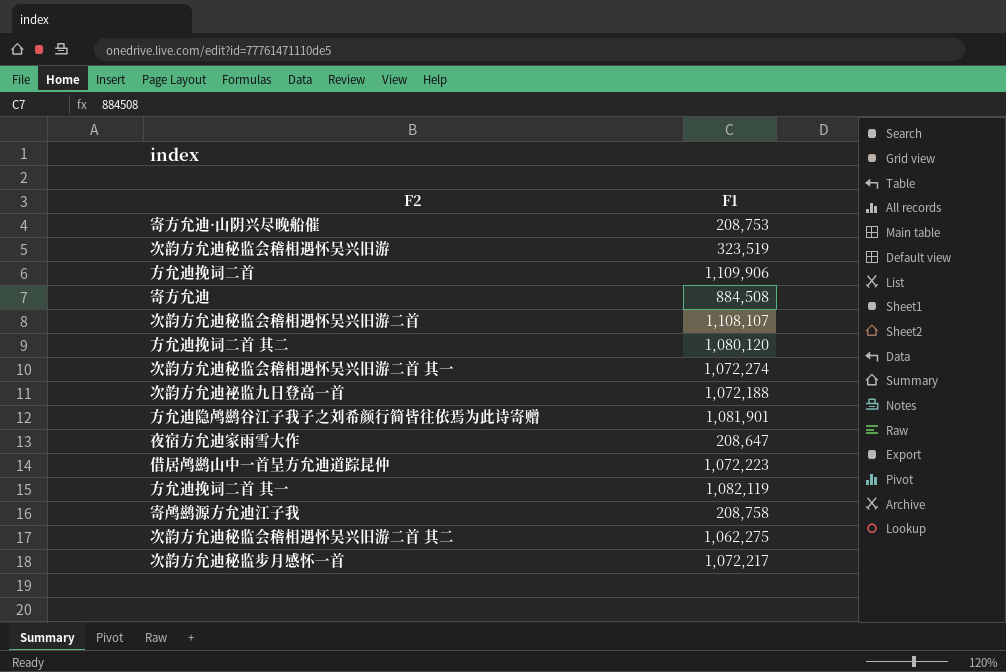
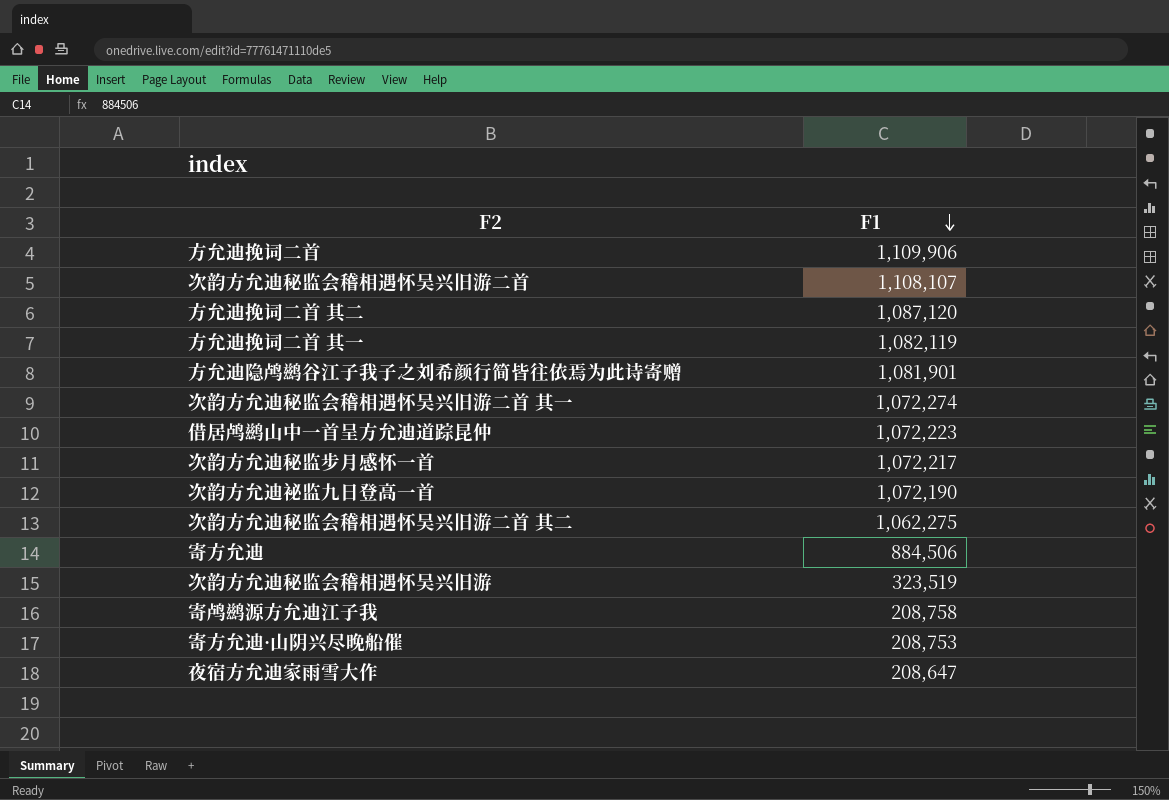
row order: none -> F1 descending
方允迪挽词二首 其二 | F1: 1,080,120 -> 1,087,120
次韵方允迪袐监九日登高一首 | F1: 1,072,188 -> 1,072,190
寄方允迪 | F1: 884,508 -> 884,506

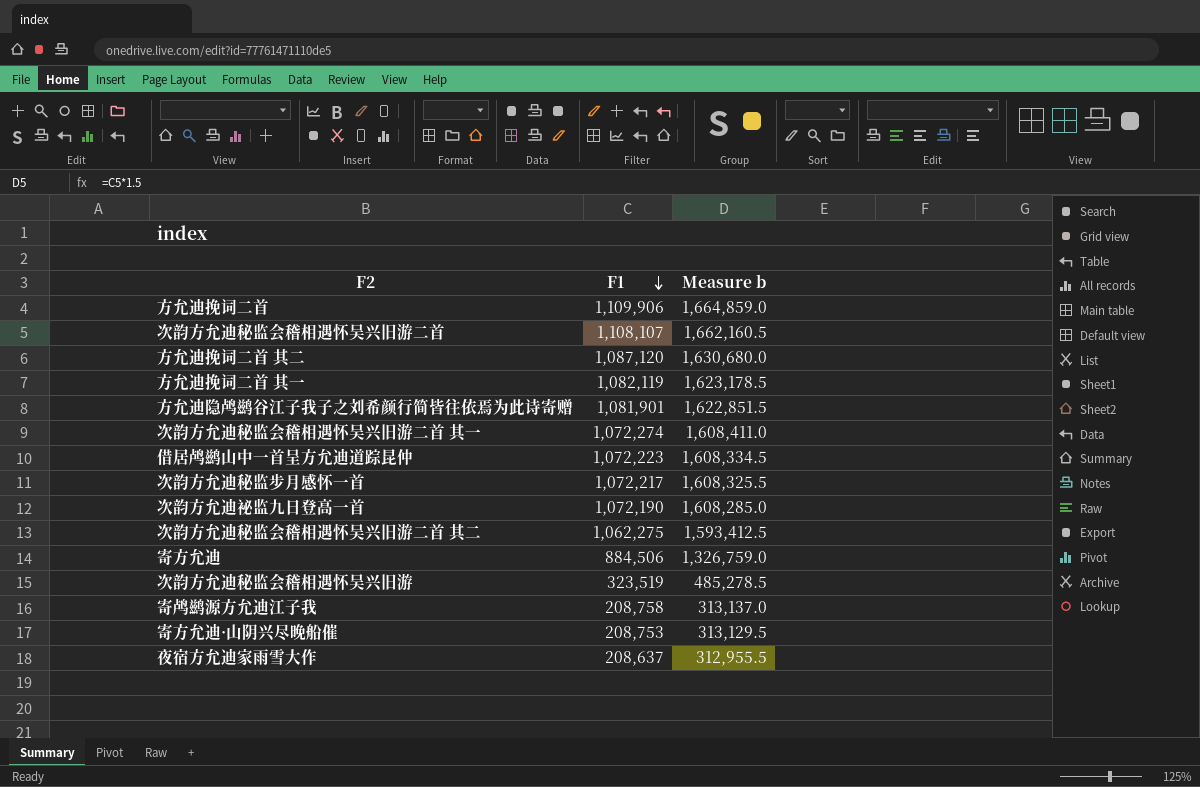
column Measure b | formula: none -> [F1] * 1.5
夜宿方允迪家雨雪大作 | F1: 208,647 -> 208,637

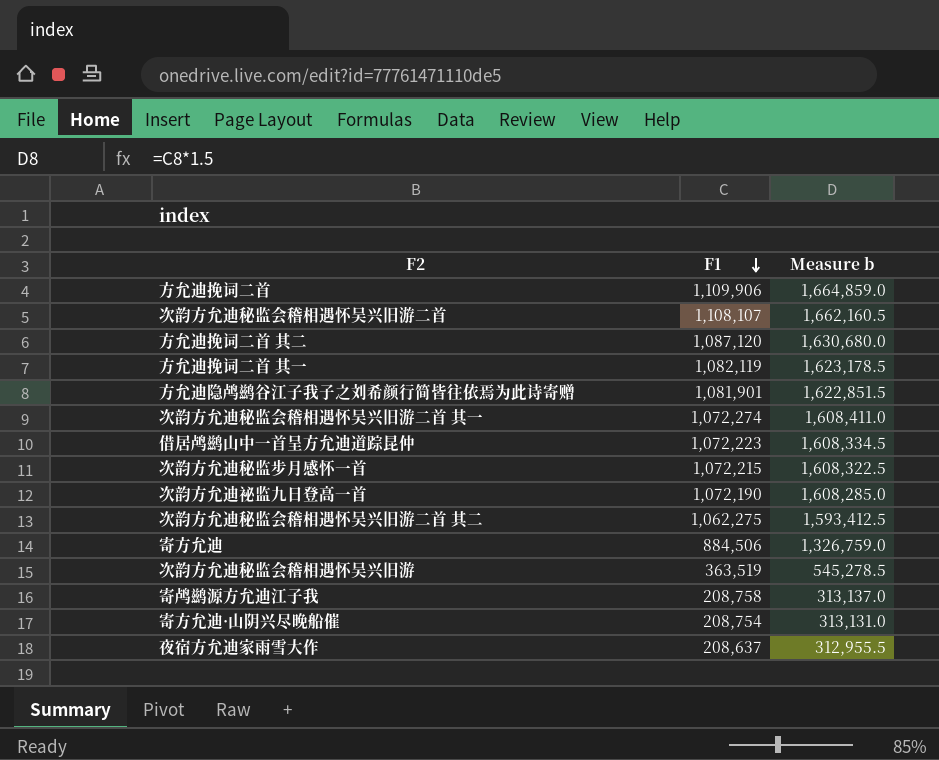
次韵方允迪秘监步月感怀一首 | F1: 1,072,217 -> 1,072,215
次韵方允迪秘监步月感怀一首 | Measure b: 1,608,325.5 -> 1,608,322.5
次韵方允迪秘监会稽相遇怀吴兴旧游 | F1: 323,519 -> 363,519
次韵方允迪秘监会稽相遇怀吴兴旧游 | Measure b: 485,278.5 -> 545,278.5
寄方允迪·山阴兴尽晚船催 | F1: 208,753 -> 208,754
寄方允迪·山阴兴尽晚船催 | Measure b: 313,129.5 -> 313,131.0

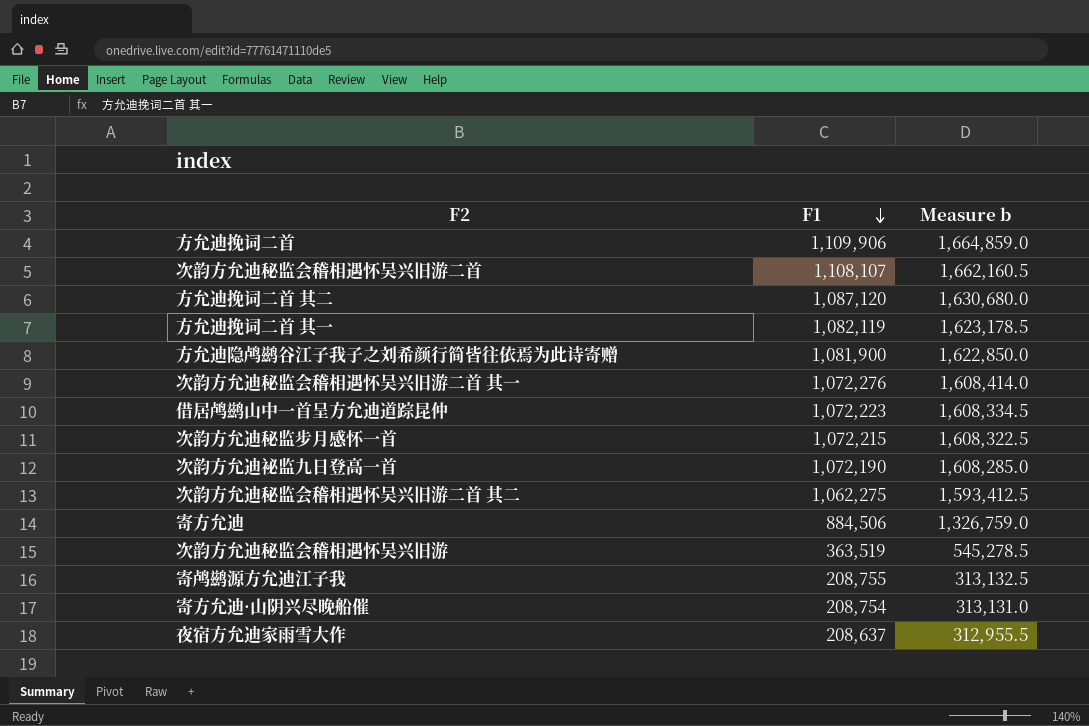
方允迪隐鸬鹚谷江子我子之刘希颜行简皆往依焉为此诗寄赠 | F1: 1,081,901 -> 1,081,900
方允迪隐鸬鹚谷江子我子之刘希颜行简皆往依焉为此诗寄赠 | Measure b: 1,622,851.5 -> 1,622,850.0
次韵方允迪秘监会稽相遇怀吴兴旧游二首 其一 | F1: 1,072,274 -> 1,072,276
次韵方允迪秘监会稽相遇怀吴兴旧游二首 其一 | Measure b: 1,608,411.0 -> 1,608,414.0
寄鸬鹚源方允迪江子我 | F1: 208,758 -> 208,755
寄鸬鹚源方允迪江子我 | Measure b: 313,137.0 -> 313,132.5

